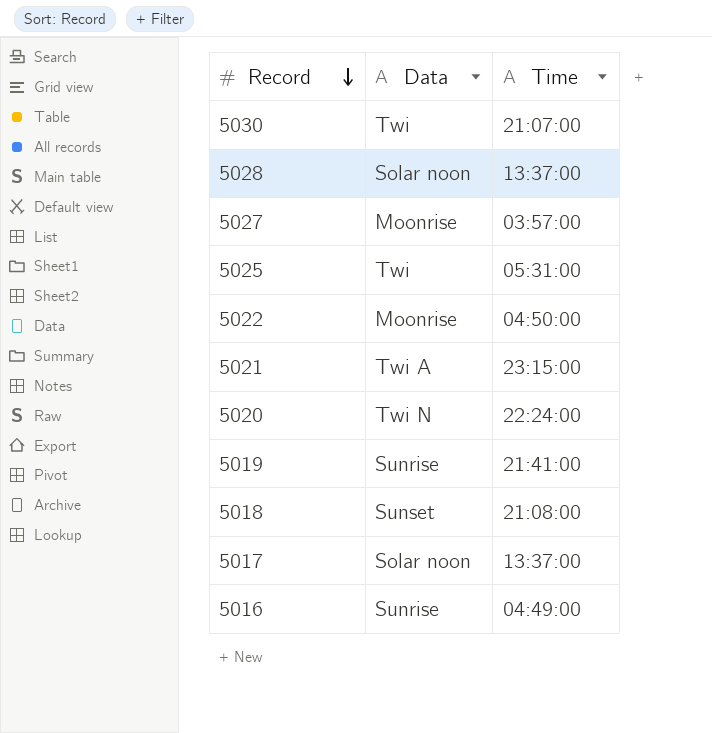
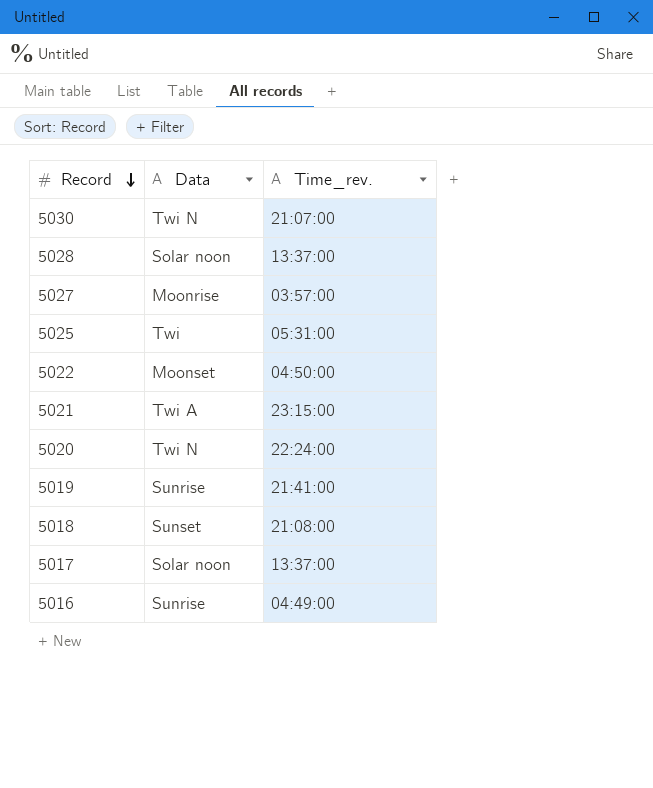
column name: Time -> Time_rev.
5030 | Data: Twi -> Twi N
5022 | Data: Moonrise -> Moonset

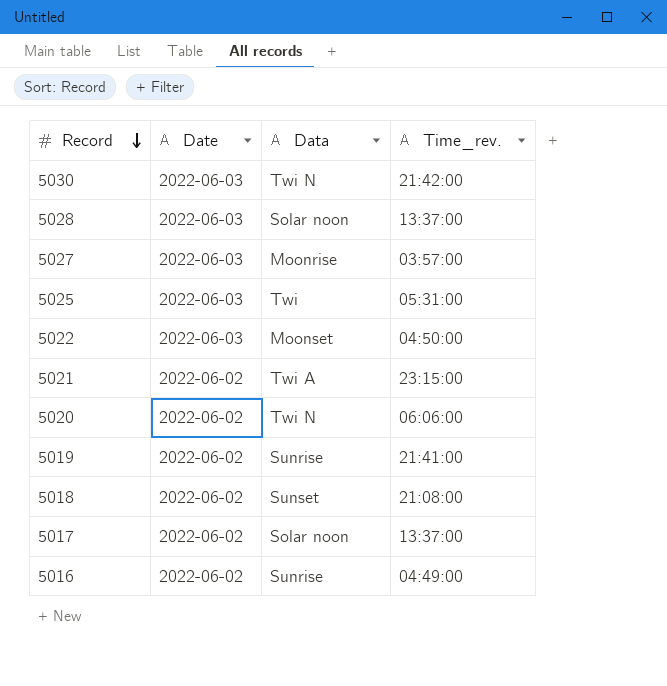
column Date | position: none -> 2
5030 | Time_rev.: 21:07:00 -> 21:42:00
5020 | Time_rev.: 22:24:00 -> 06:06:00

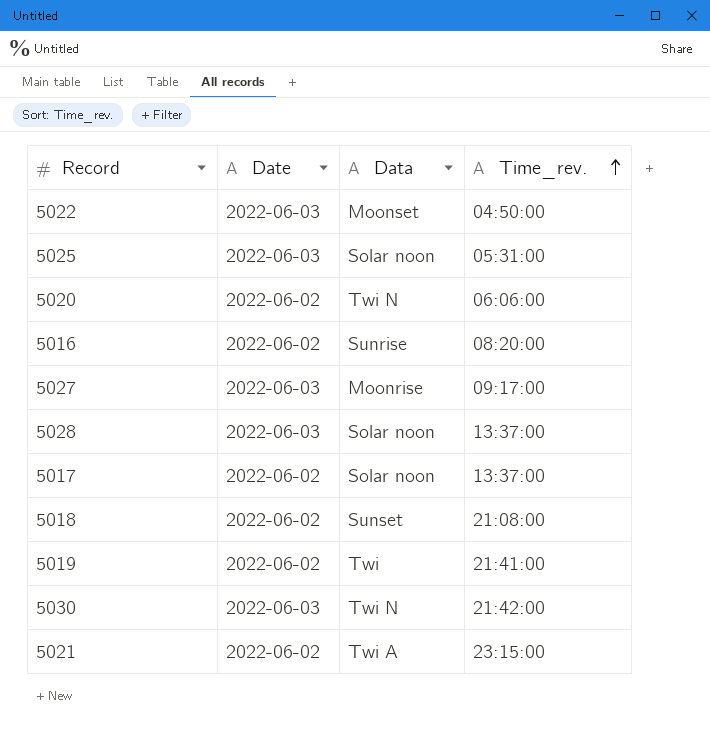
row order: Record descending -> Time_rev. ascending
5025 | Data: Twi -> Solar noon
5016 | Time_rev.: 04:49:00 -> 08:20:00
5027 | Time_rev.: 03:57:00 -> 09:17:00
5019 | Data: Sunrise -> Twi

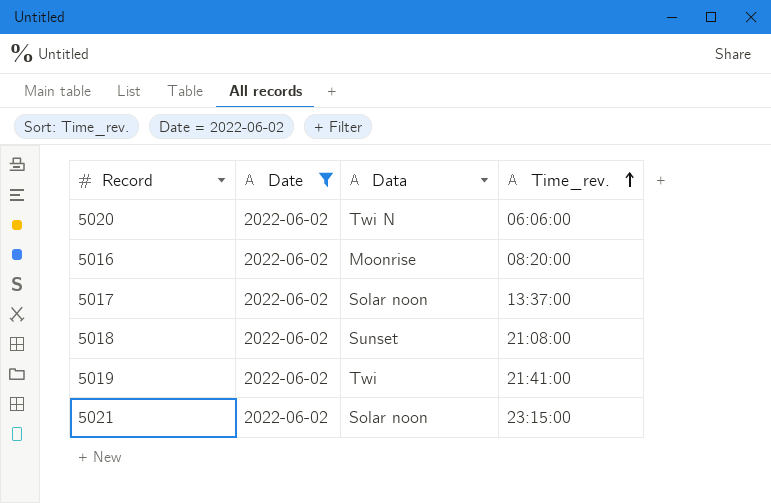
filter: none -> Date = 2022-06-02
5016 | Data: Sunrise -> Moonrise
5021 | Data: Twi A -> Solar noon

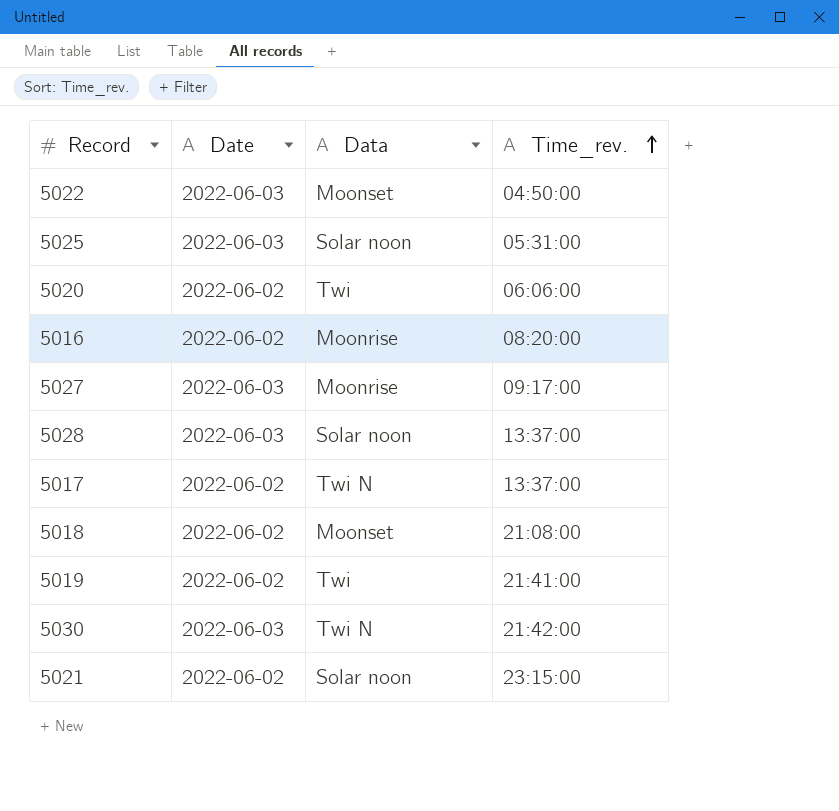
filter: Date = 2022-06-02 -> none
5020 | Data: Twi N -> Twi
5017 | Data: Solar noon -> Twi N
5018 | Data: Sunset -> Moonset

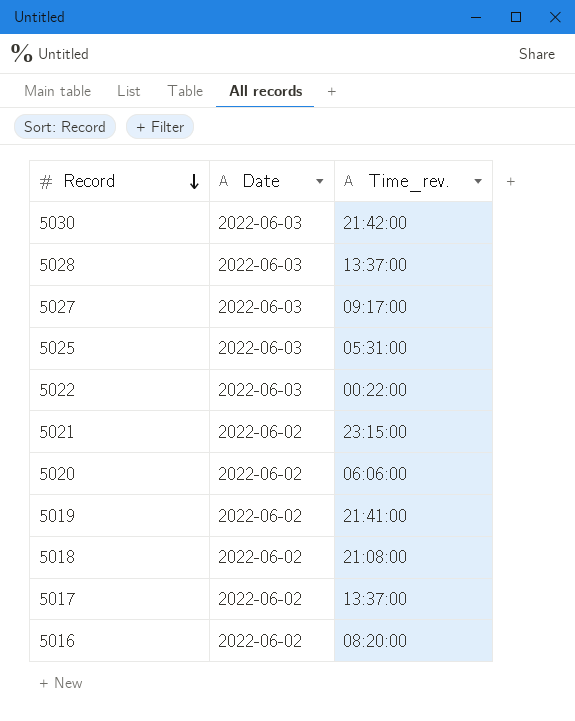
row order: Time_rev. ascending -> Record descending
column Data | position: 3 -> none
5022 | Time_rev.: 04:50:00 -> 00:22:00

